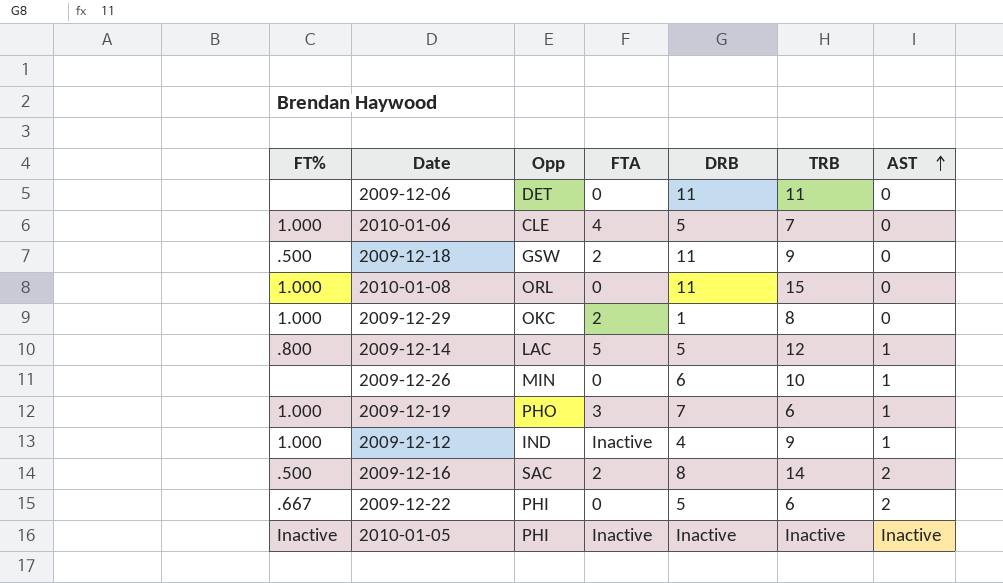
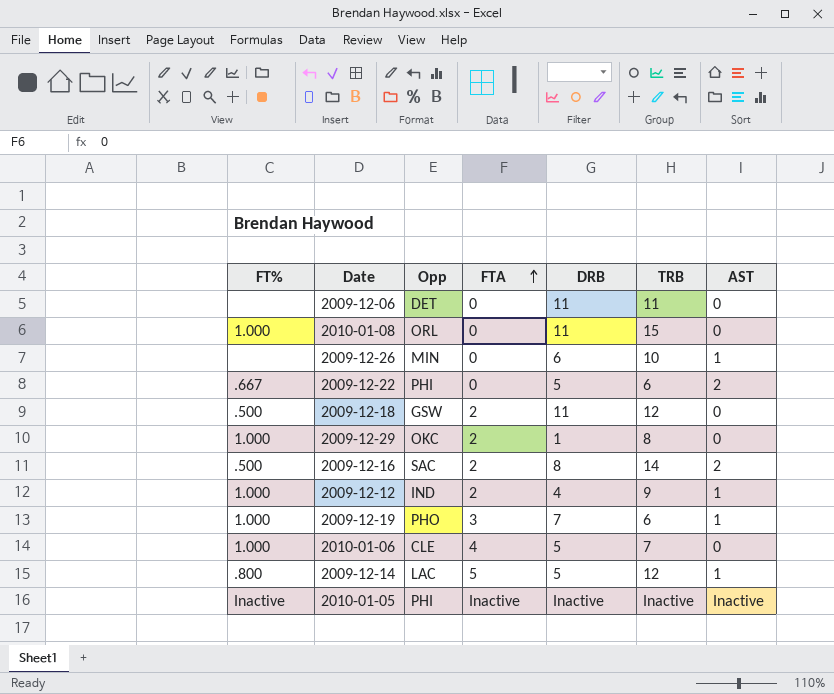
row order: AST ascending -> FTA ascending
2009-12-18 | TRB: 9 -> 12
2009-12-12 | FTA: Inactive -> 2

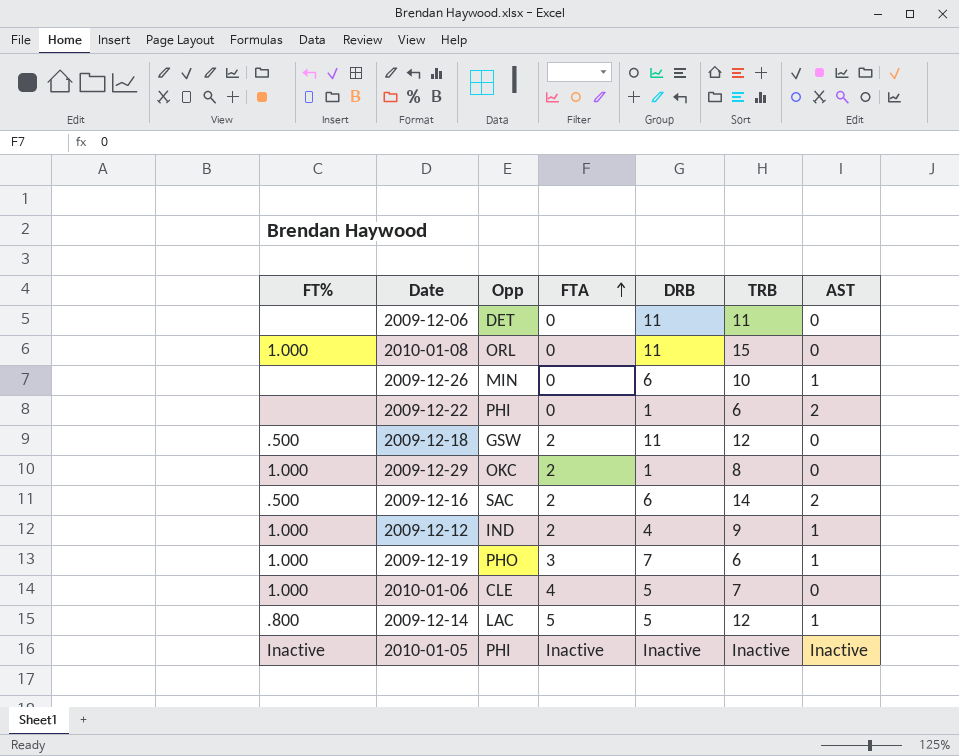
2009-12-22 | FT%: .667 -> none
2009-12-22 | DRB: 5 -> 1
2009-12-16 | DRB: 8 -> 6

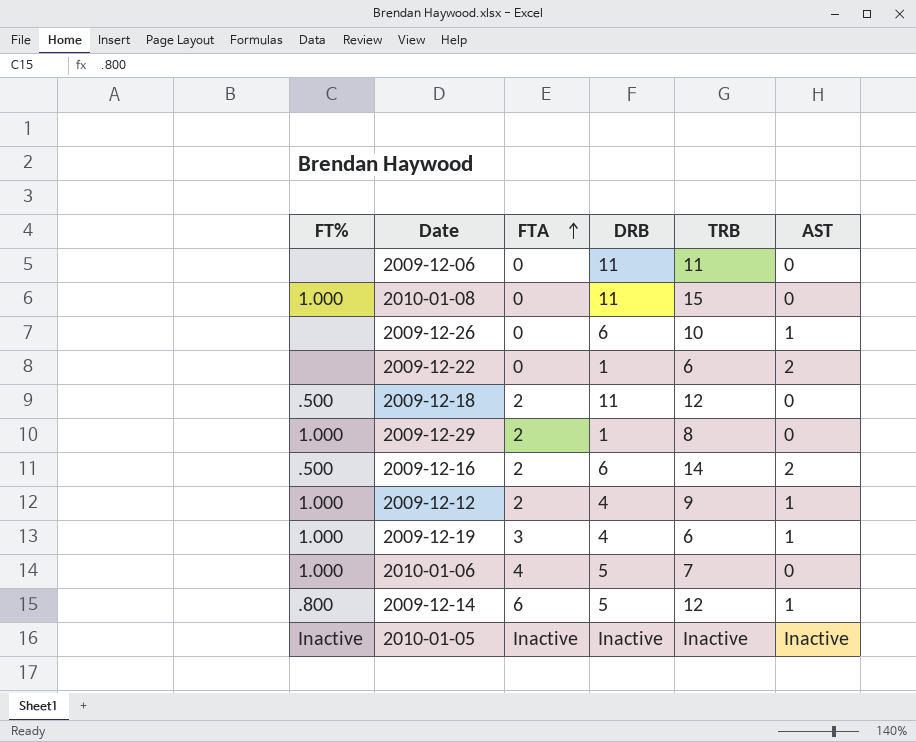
column Opp | position: 3 -> none
2009-12-19 | DRB: 7 -> 4
2009-12-14 | FTA: 5 -> 6

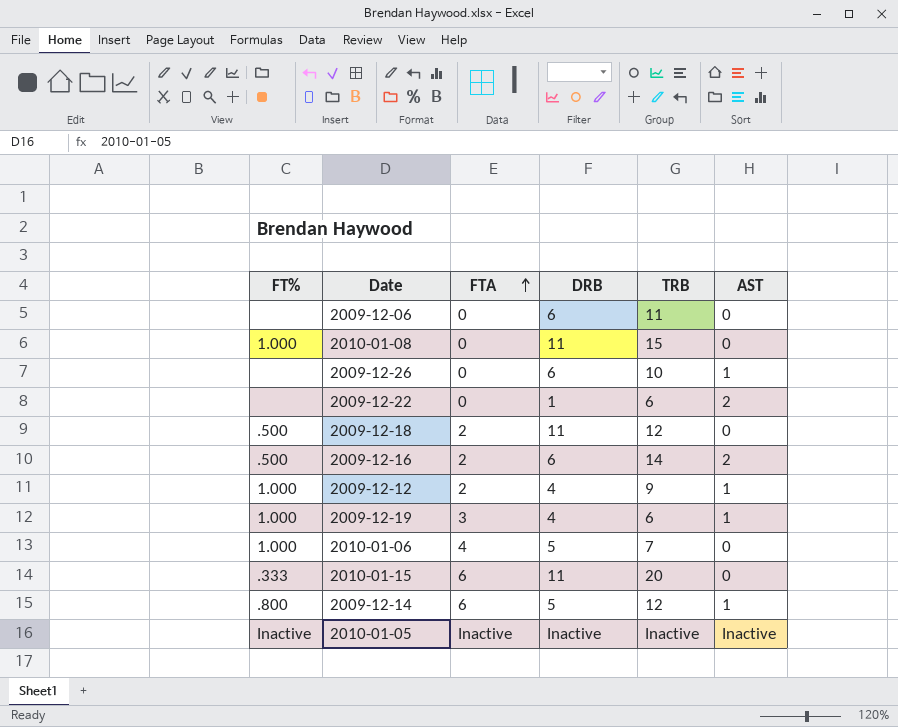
row 2009-12-29: 1.000 | 2 | 1 | 8 | 0 -> none
2009-12-06 | DRB: 11 -> 6
row 2010-01-15: none -> .333 | 6 | 11 | 20 | 0

